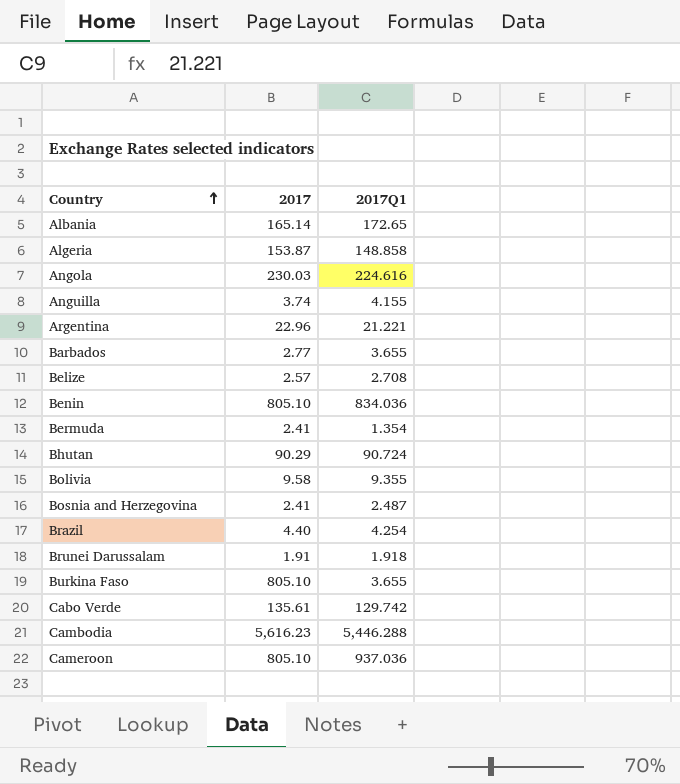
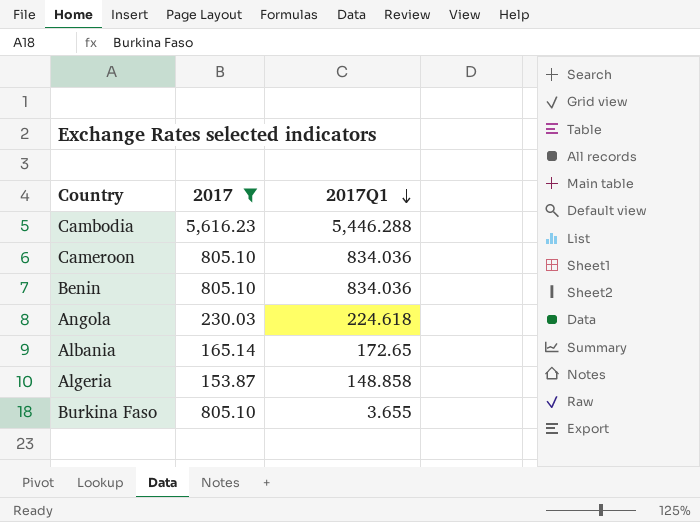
filter: none -> 2017 >= 153.87
row order: Country ascending -> 2017Q1 descending
Cameroon | 2017Q1: 937.036 -> 834.036
Angola | 2017Q1: 224.616 -> 224.618

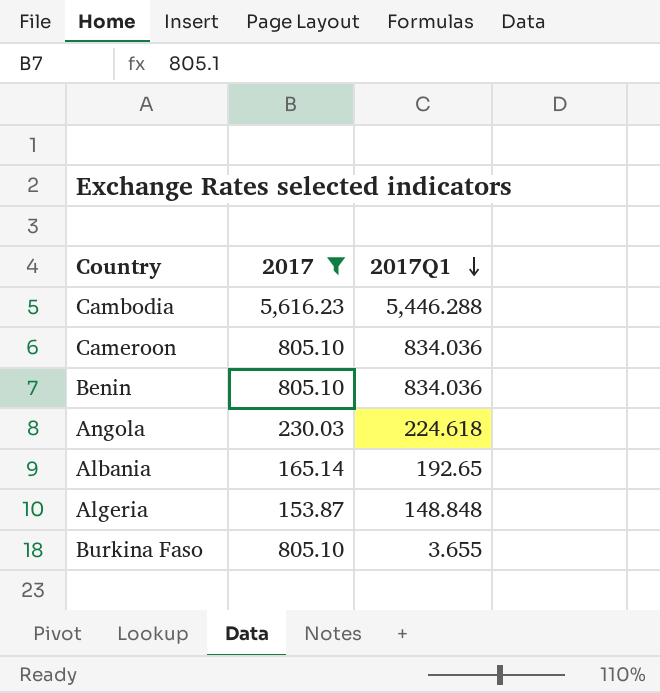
Albania | 2017Q1: 172.65 -> 192.65
Algeria | 2017Q1: 148.858 -> 148.848

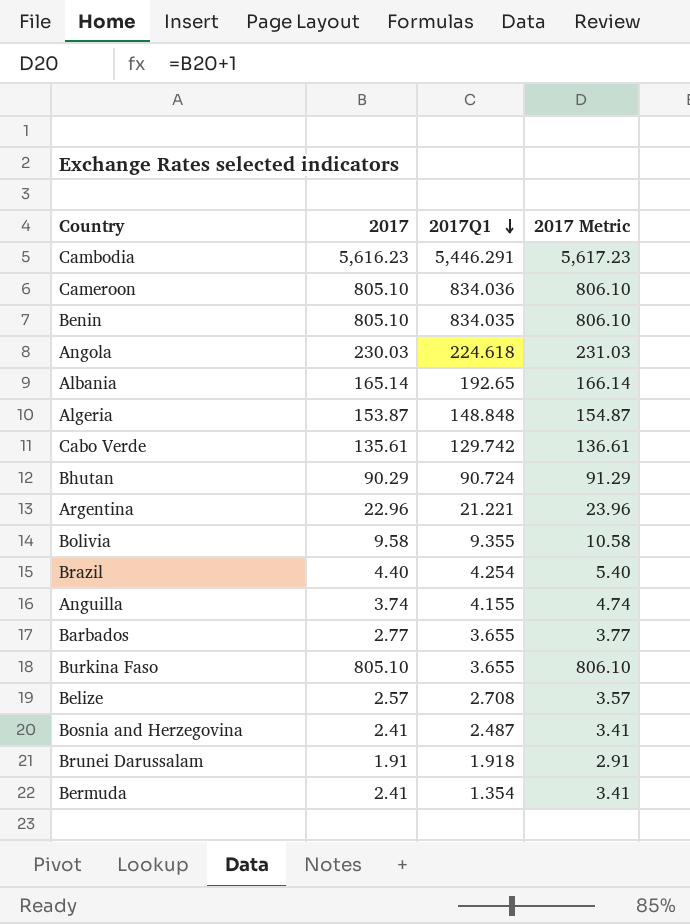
filter: 2017 >= 153.87 -> none
column 2017 Metric | formula: none -> [2017] + 1
Cambodia | 2017Q1: 5,446.288 -> 5,446.291
Benin | 2017Q1: 834.036 -> 834.035

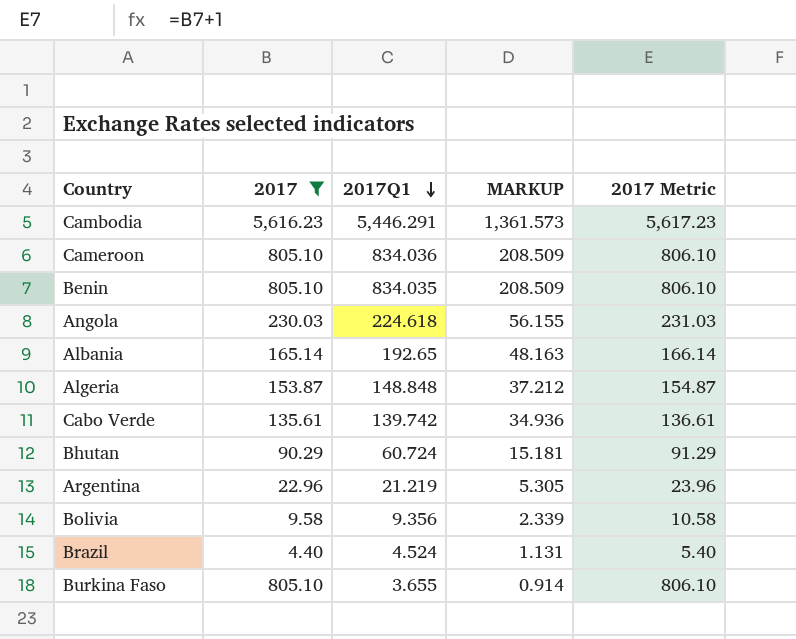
filter: none -> 2017 >= 4.40
column MARKUP | formula: none -> [2017Q1] * 0.25
Cabo Verde | 2017Q1: 129.742 -> 139.742
Bhutan | 2017Q1: 90.724 -> 60.724
Argentina | 2017Q1: 21.221 -> 21.219
Bolivia | 2017Q1: 9.355 -> 9.356
Brazil | 2017Q1: 4.254 -> 4.524

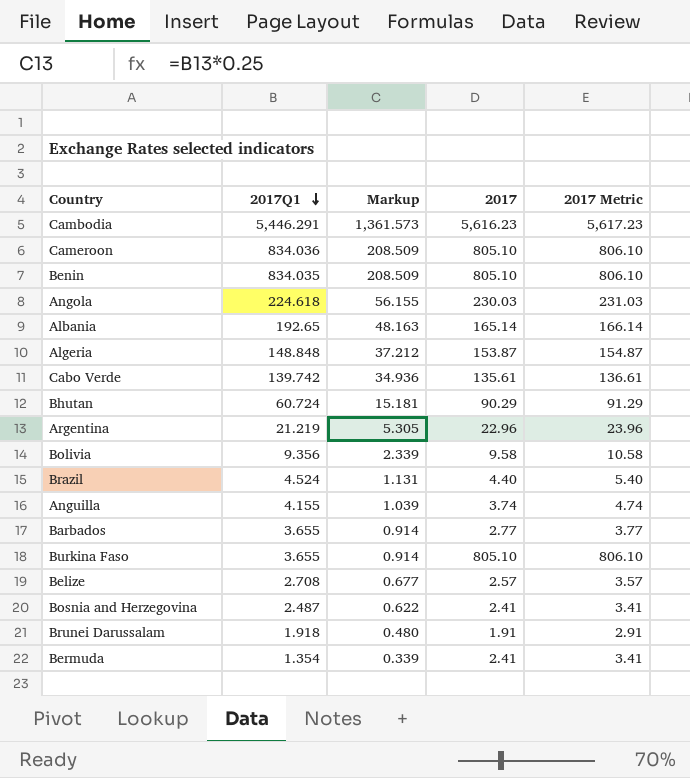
filter: 2017 >= 4.40 -> none
column name: MARKUP -> Markup
column 2017 | position: 2 -> 4

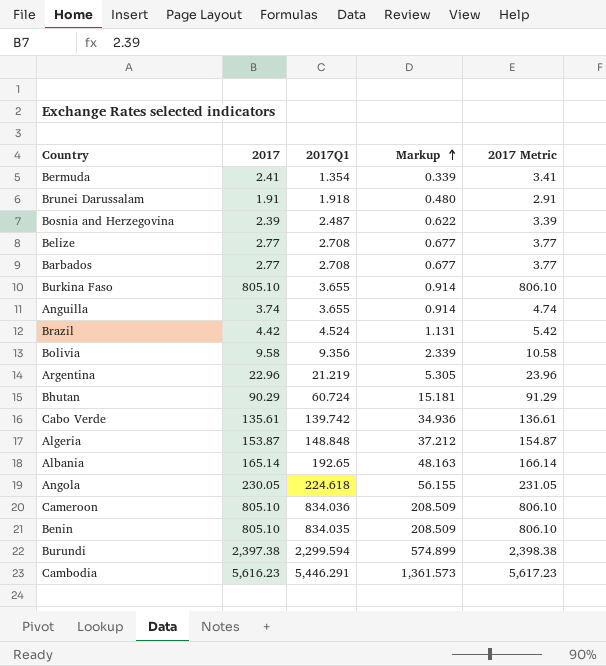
row order: 2017Q1 descending -> Markup ascending
column 2017 | position: 4 -> 2
Bosnia and Herzegovina | 2017: 2.41 -> 2.39
Bosnia and Herzegovina | 2017 Metric: 3.41 -> 3.39
Belize | 2017: 2.57 -> 2.77
Belize | 2017 Metric: 3.57 -> 3.77
Barbados | 2017Q1: 3.655 -> 2.708
Barbados | Markup: 0.914 -> 0.677
Anguilla | 2017Q1: 4.155 -> 3.655
Anguilla | Markup: 1.039 -> 0.914
Brazil | 2017: 4.40 -> 4.42
Brazil | 2017 Metric: 5.40 -> 5.42
Angola | 2017: 230.03 -> 230.05
Angola | 2017 Metric: 231.03 -> 231.05
row Burundi: none -> 2,397.38 | 2,299.594 | 574.899 | 2,398.38

